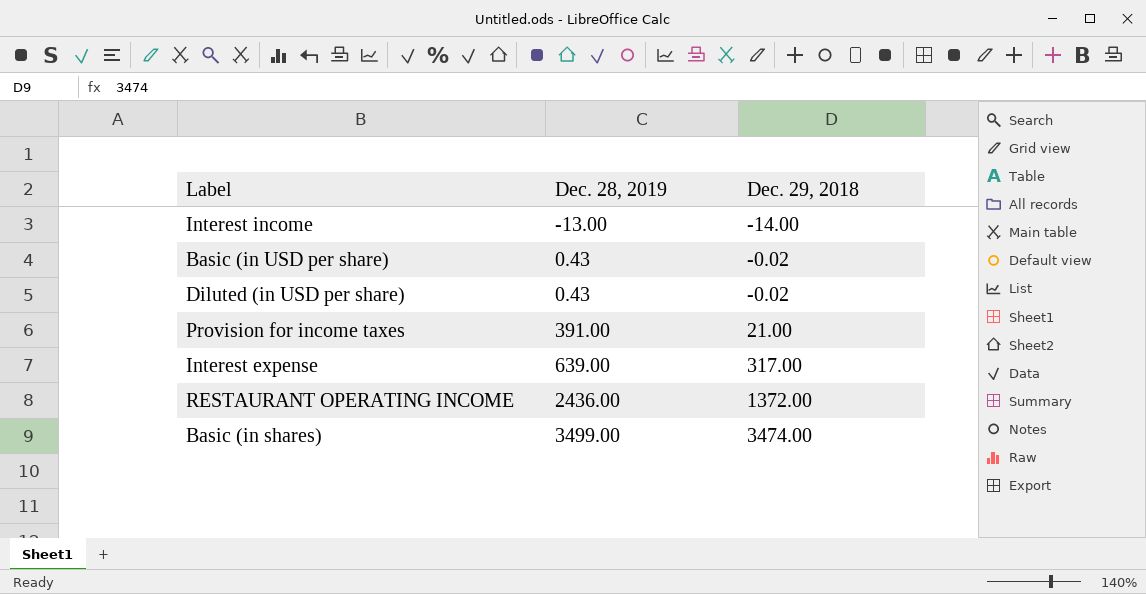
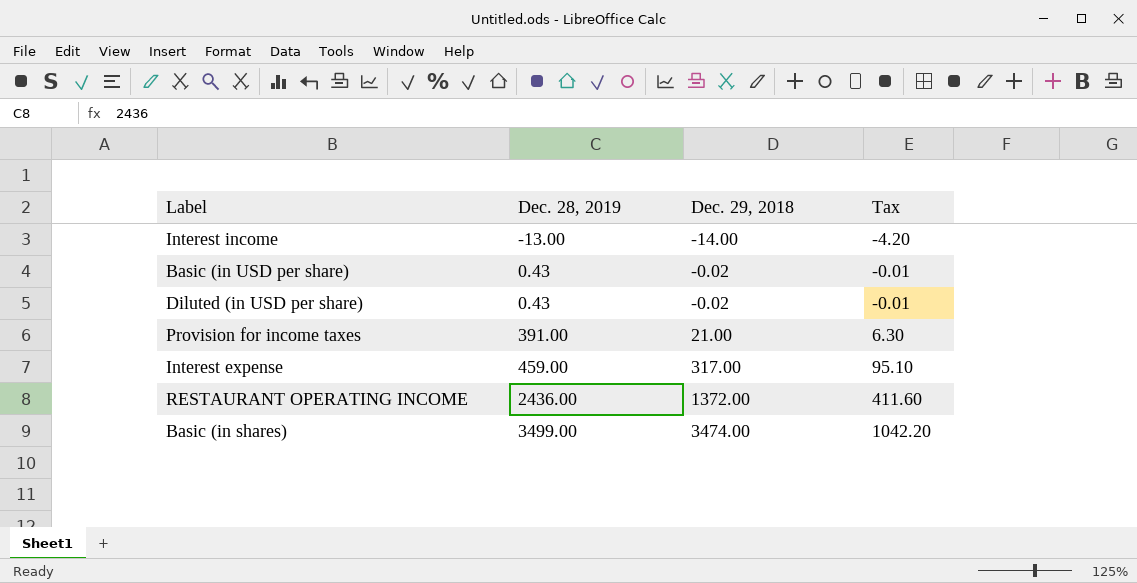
column Tax | formula: none -> [Dec. 29, 2018] * 0.3
Interest expense | Dec. 28, 2019: 639.00 -> 459.00

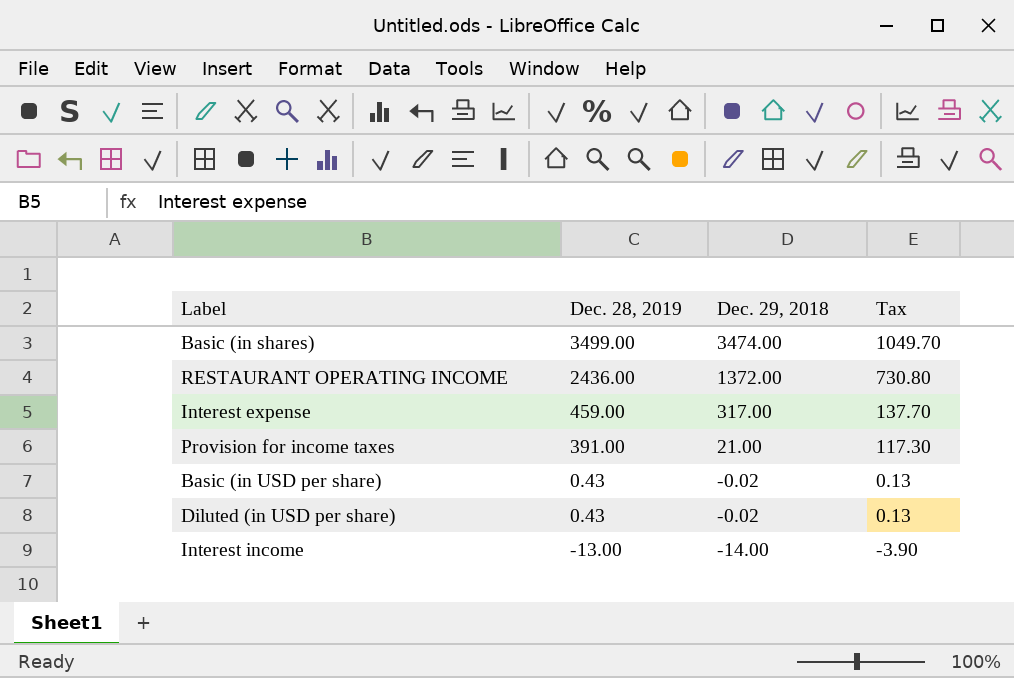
row order: Dec. 28, 2019 ascending -> Dec. 28, 2019 descending
column Tax | formula: [Dec. 29, 2018] * 0.3 -> [Dec. 28, 2019] * 0.3

